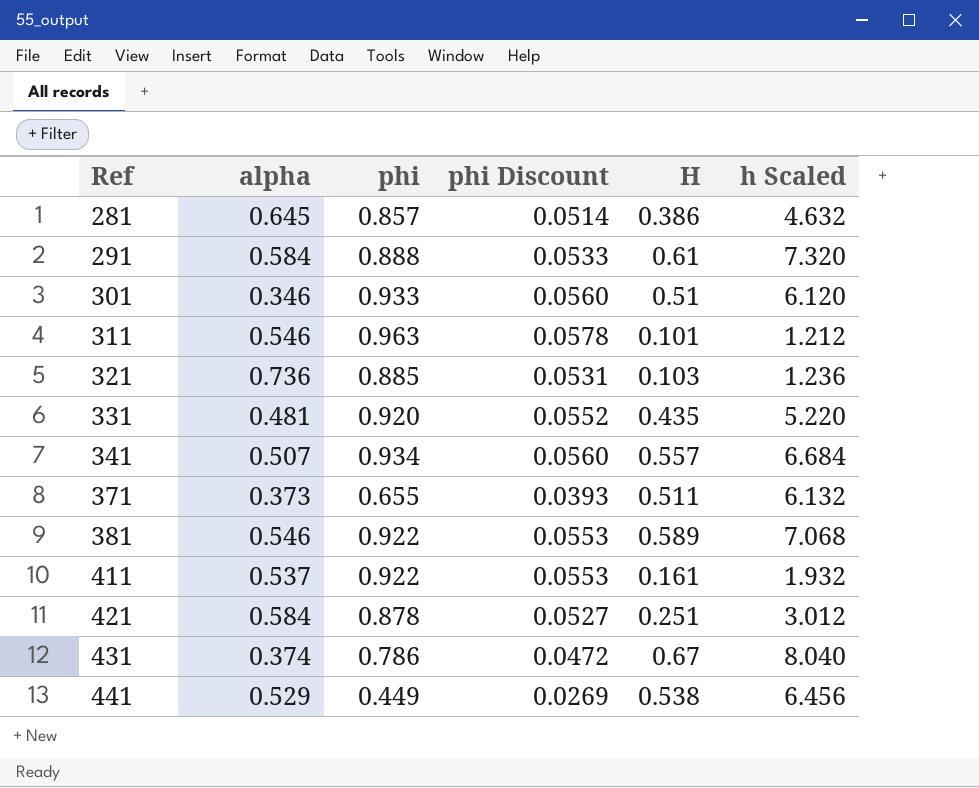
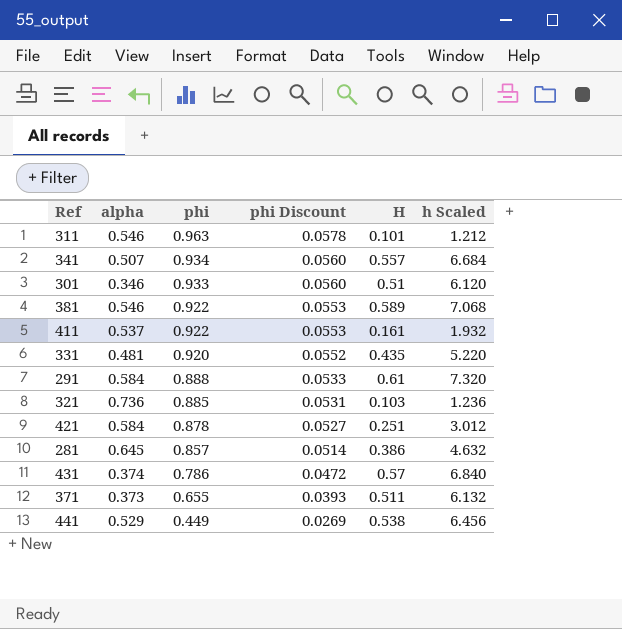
row order: Ref ascending -> phi descending
431 | H: 0.67 -> 0.57
431 | h Scaled: 8.040 -> 6.840

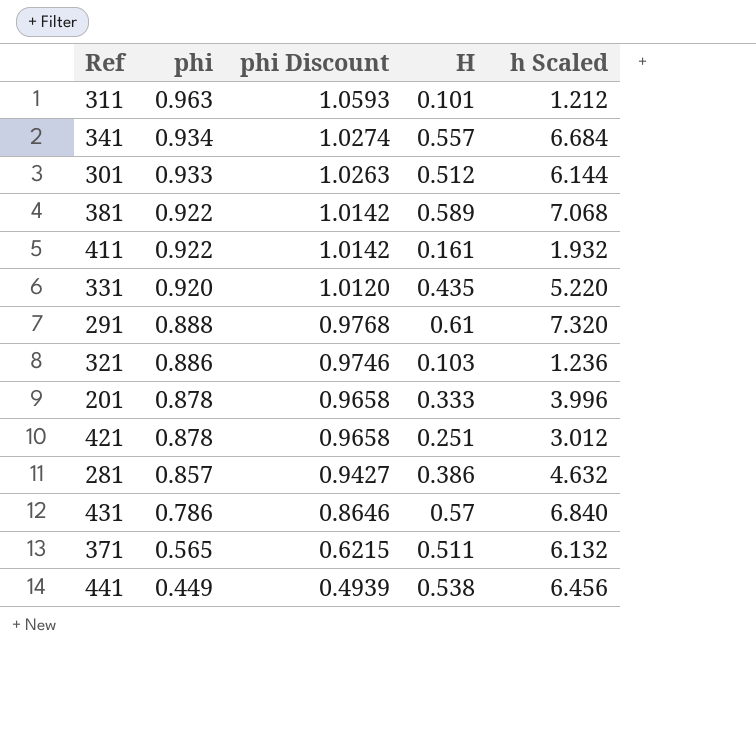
column alpha | position: 2 -> none
column phi Discount | formula: [phi] * 0.06 -> [phi] * 1.1
301 | H: 0.51 -> 0.512
301 | h Scaled: 6.120 -> 6.144
321 | phi: 0.885 -> 0.886
row 201: none -> 0.878 | 0.9658 | 0.333 | 3.996
371 | phi: 0.655 -> 0.565

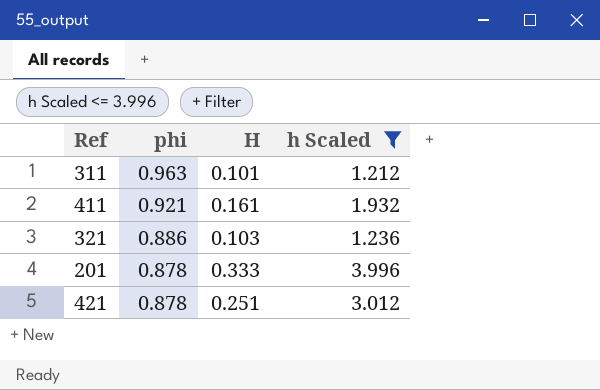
filter: none -> h Scaled <= 3.996
column phi Discount | formula: [phi] * 1.1 -> none
411 | phi: 0.922 -> 0.921

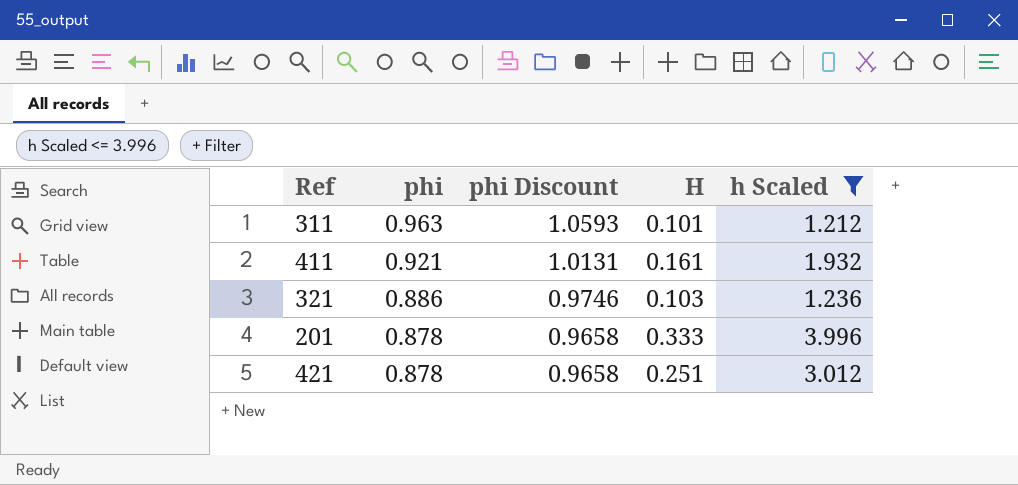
column phi Discount | formula: none -> [phi] * 1.1

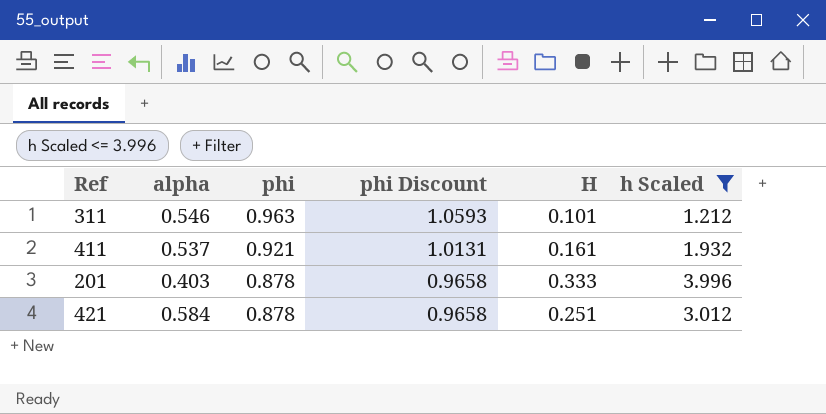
column alpha | position: none -> 2
row 321: 0.886 | 0.9746 | 0.103 | 1.236 -> none

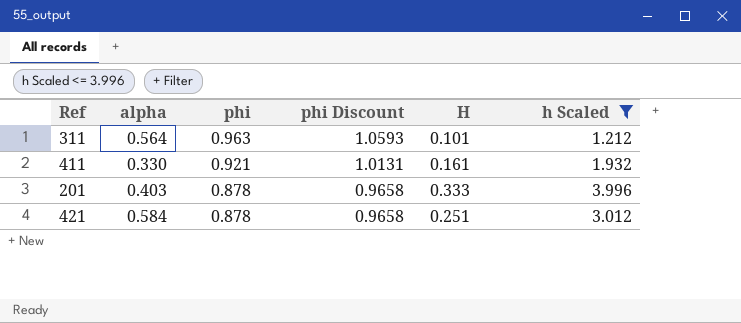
311 | alpha: 0.546 -> 0.564
411 | alpha: 0.537 -> 0.330

